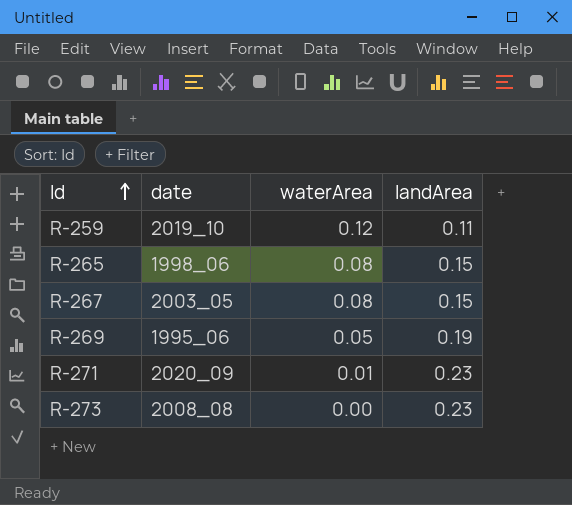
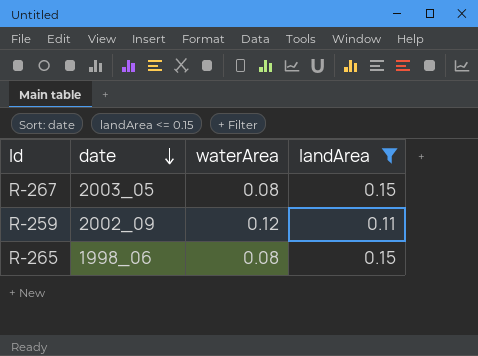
filter: none -> landArea <= 0.15
row order: Id ascending -> date descending
R-259 | date: 2019_10 -> 2002_09

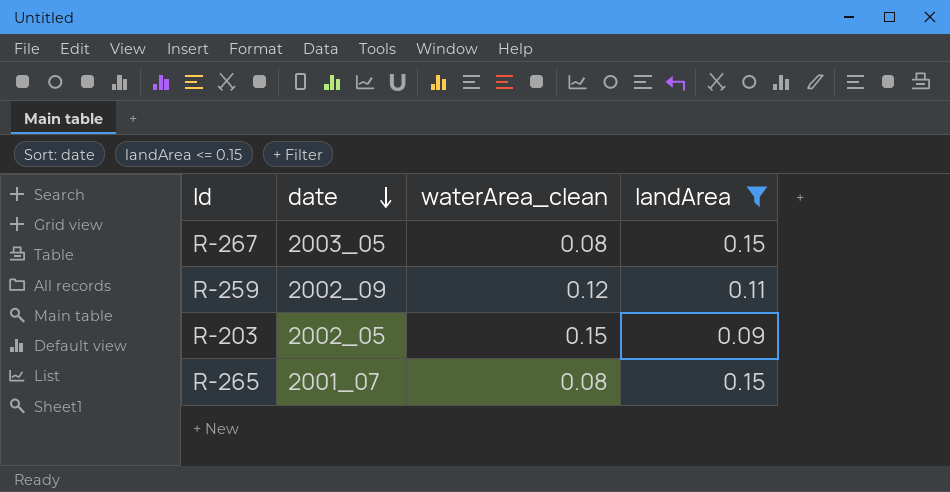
column name: waterArea -> waterArea_clean
row R-203: none -> 2002_05 | 0.15 | 0.09
R-265 | date: 1998_06 -> 2001_07

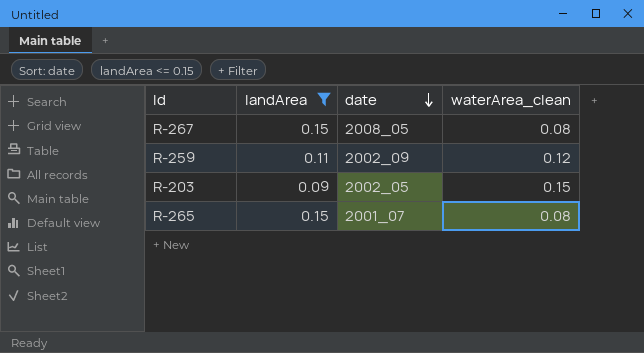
column landArea | position: 4 -> 2
R-267 | date: 2003_05 -> 2008_05

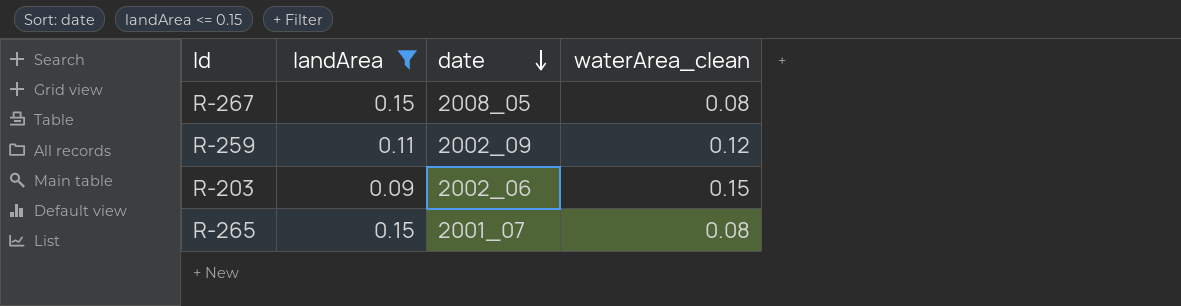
R-203 | date: 2002_05 -> 2002_06

